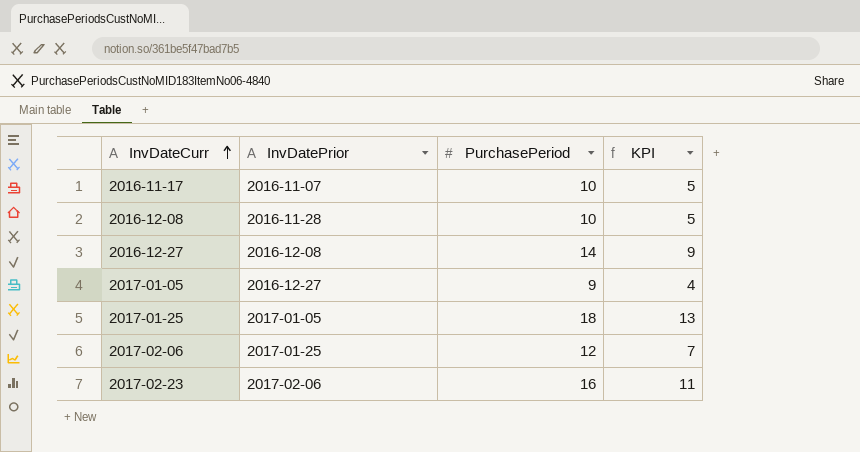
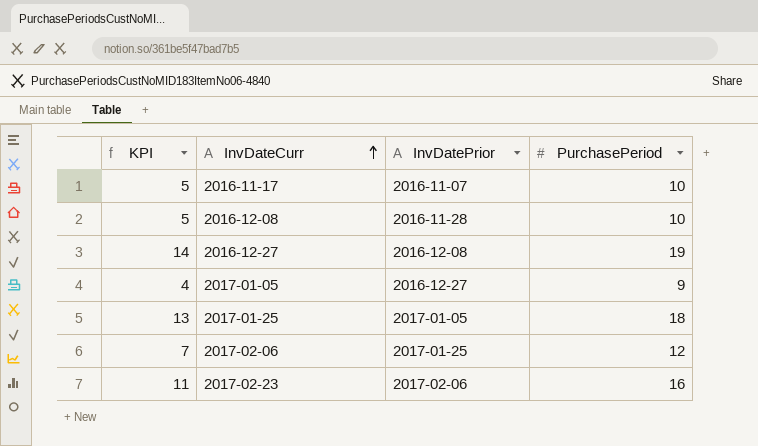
column KPI | position: 4 -> 1
2016-12-27 | KPI: 9 -> 14
2016-12-27 | PurchasePeriod: 14 -> 19

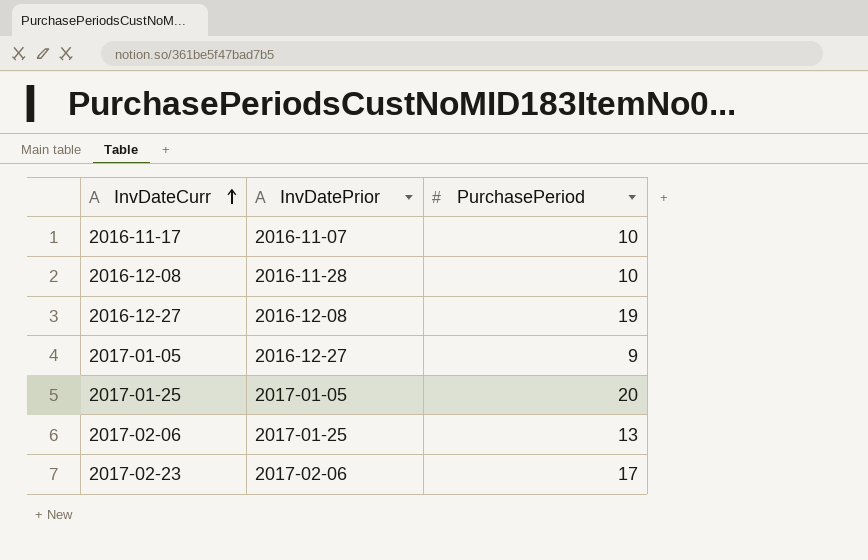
column KPI | formula: [PurchasePeriod] - 5 -> none
2017-01-25 | PurchasePeriod: 18 -> 20
2017-02-06 | PurchasePeriod: 12 -> 13
2017-02-23 | PurchasePeriod: 16 -> 17

